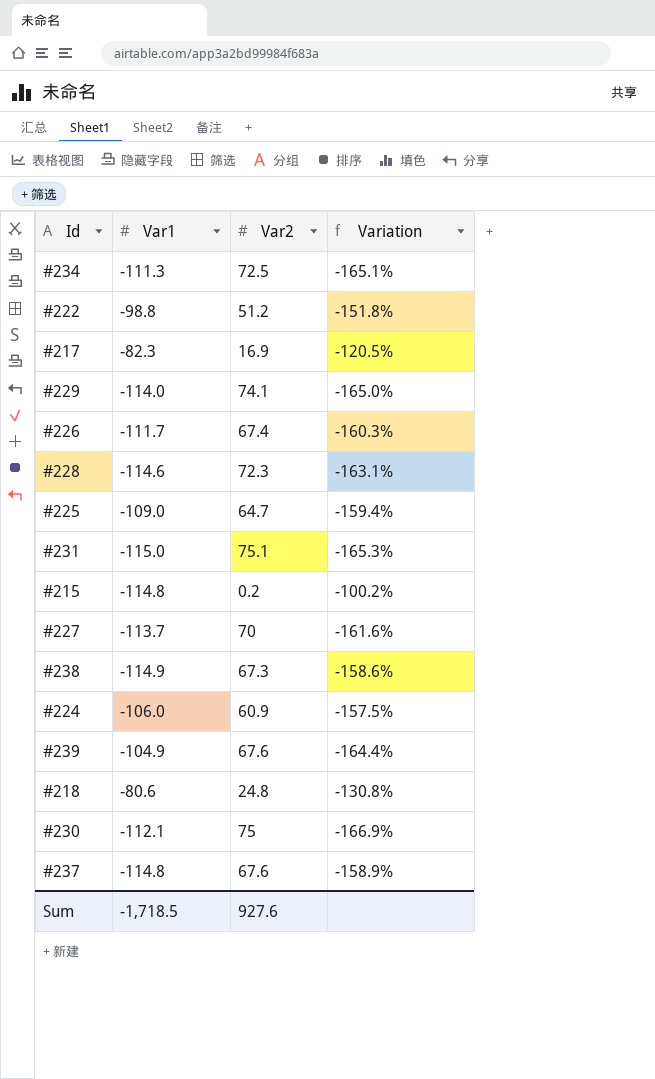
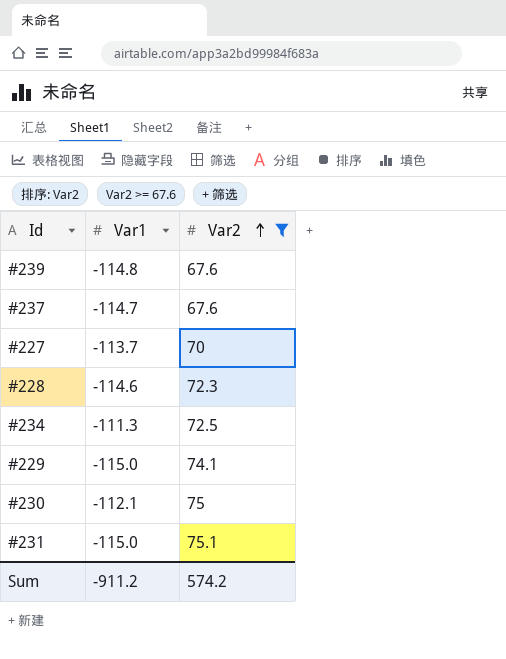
filter: none -> Var2 >= 67.6
row order: none -> Var2 ascending
column Variation | formula: ([Var2] - [Var1]) / [Var1] -> none
#239 | Var1: -104.9 -> -114.8
#237 | Var1: -114.8 -> -114.7
#229 | Var1: -114.0 -> -115.0
Sum | Var1: -1,718.5 -> -911.2
Sum | Var2: 927.6 -> 574.2

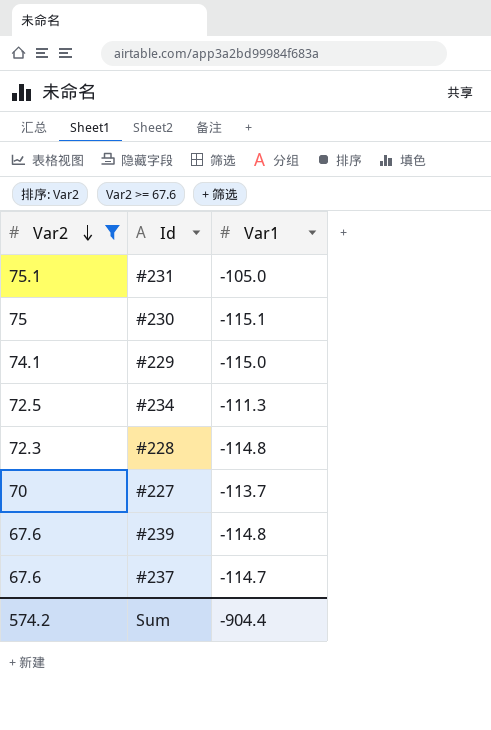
row order: Var2 ascending -> Var2 descending
column Var2 | position: 3 -> 1
#231 | Var1: -115.0 -> -105.0
#230 | Var1: -112.1 -> -115.1
#228 | Var1: -114.6 -> -114.8
Sum | Var1: -911.2 -> -904.4

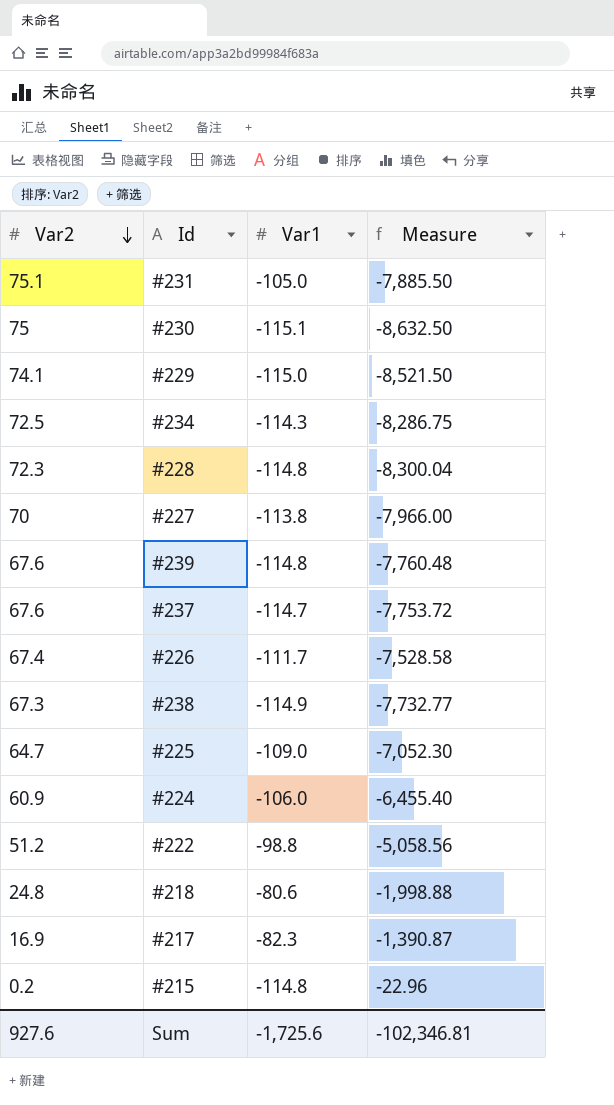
filter: Var2 >= 67.6 -> none
column Measure | formula: none -> [Var2] * [Var1]
#234 | Var1: -111.3 -> -114.3
#227 | Var1: -113.7 -> -113.8
Sum | Var2: 574.2 -> 927.6
Sum | Var1: -904.4 -> -1,725.6

